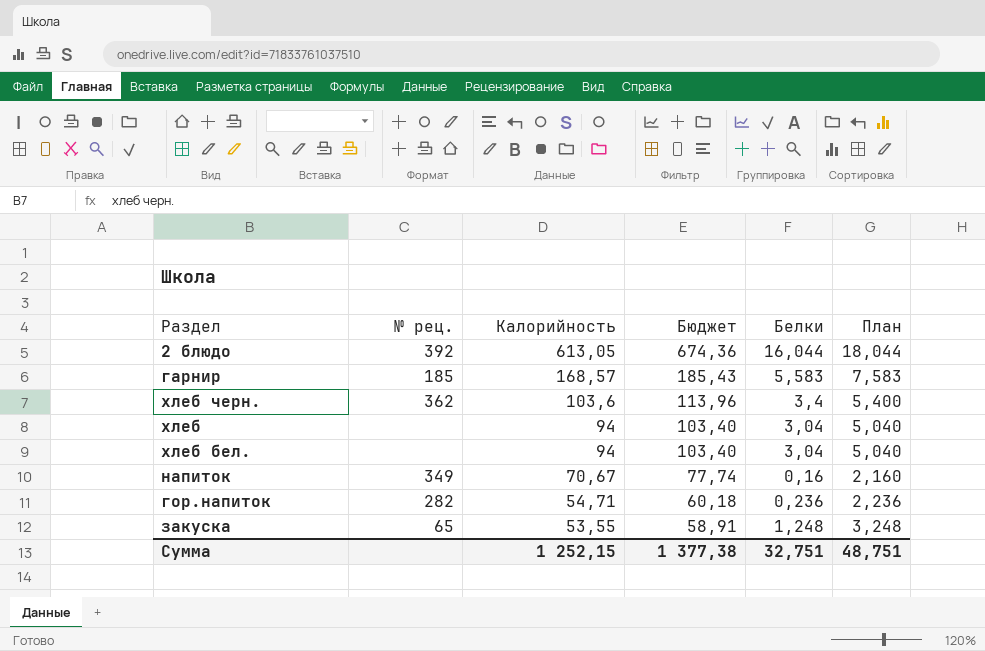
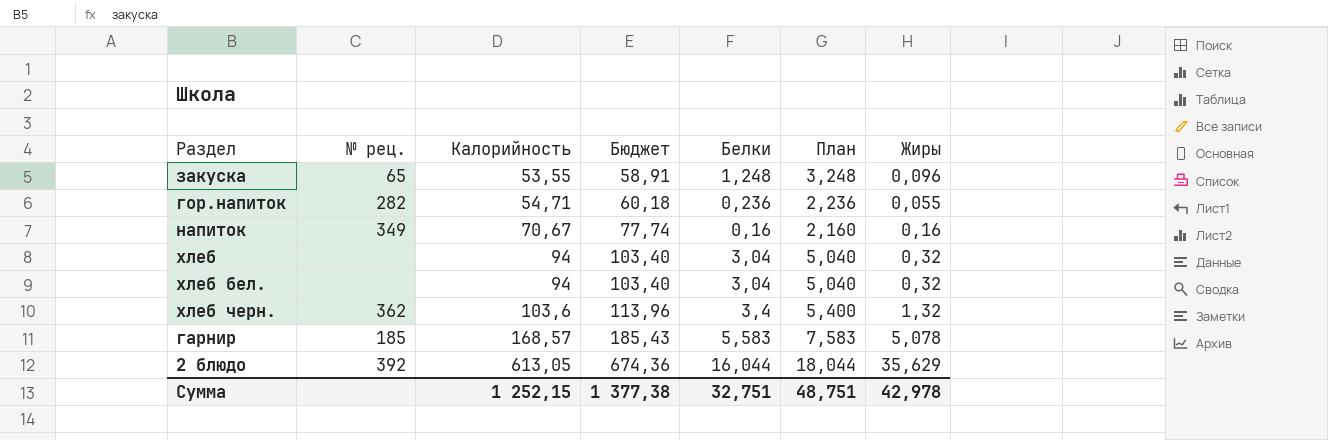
row order: Калорийность descending -> Калорийность ascending
column Жиры | position: none -> 7

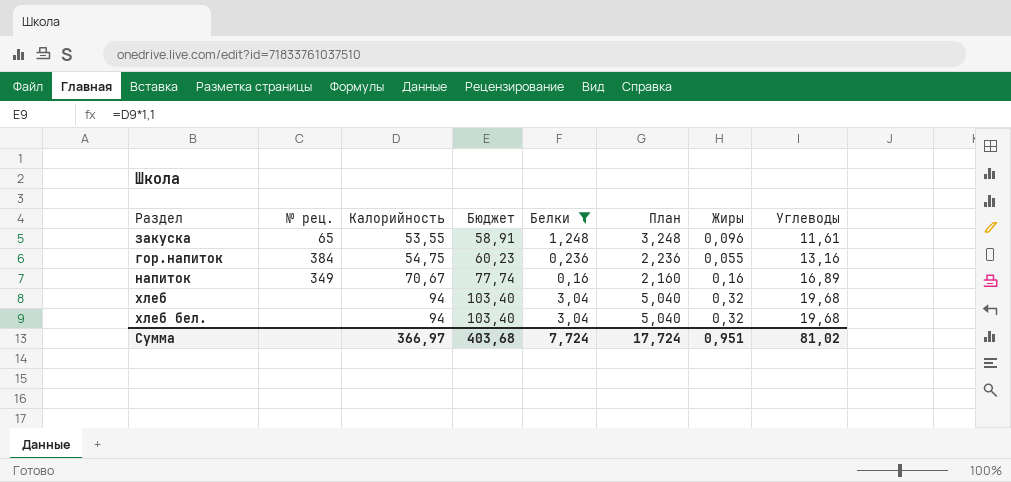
filter: none -> Белки <= 3,04
column Углеводы | position: none -> 8
гор.напиток | № рец.: 282 -> 384
гор.напиток | Калорийность: 54,71 -> 54,75
гор.напиток | Бюджет: 60,18 -> 60,23
Сумма | Калорийность: 1 252,15 -> 366,97
Сумма | Бюджет: 1 377,38 -> 403,68
Сумма | Белки: 32,751 -> 7,724
Сумма | План: 48,751 -> 17,724
Сумма | Жиры: 42,978 -> 0,951

